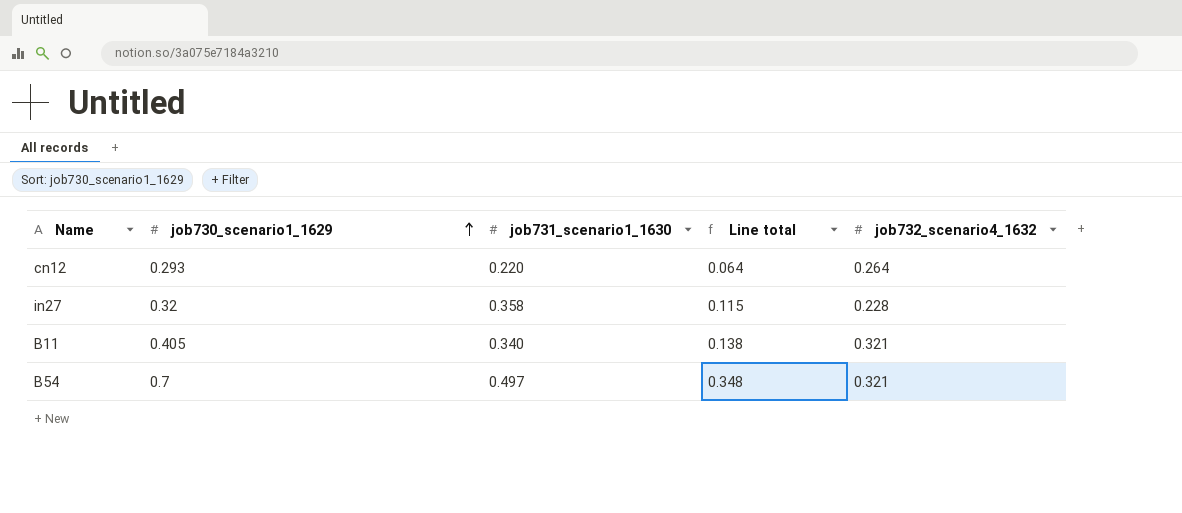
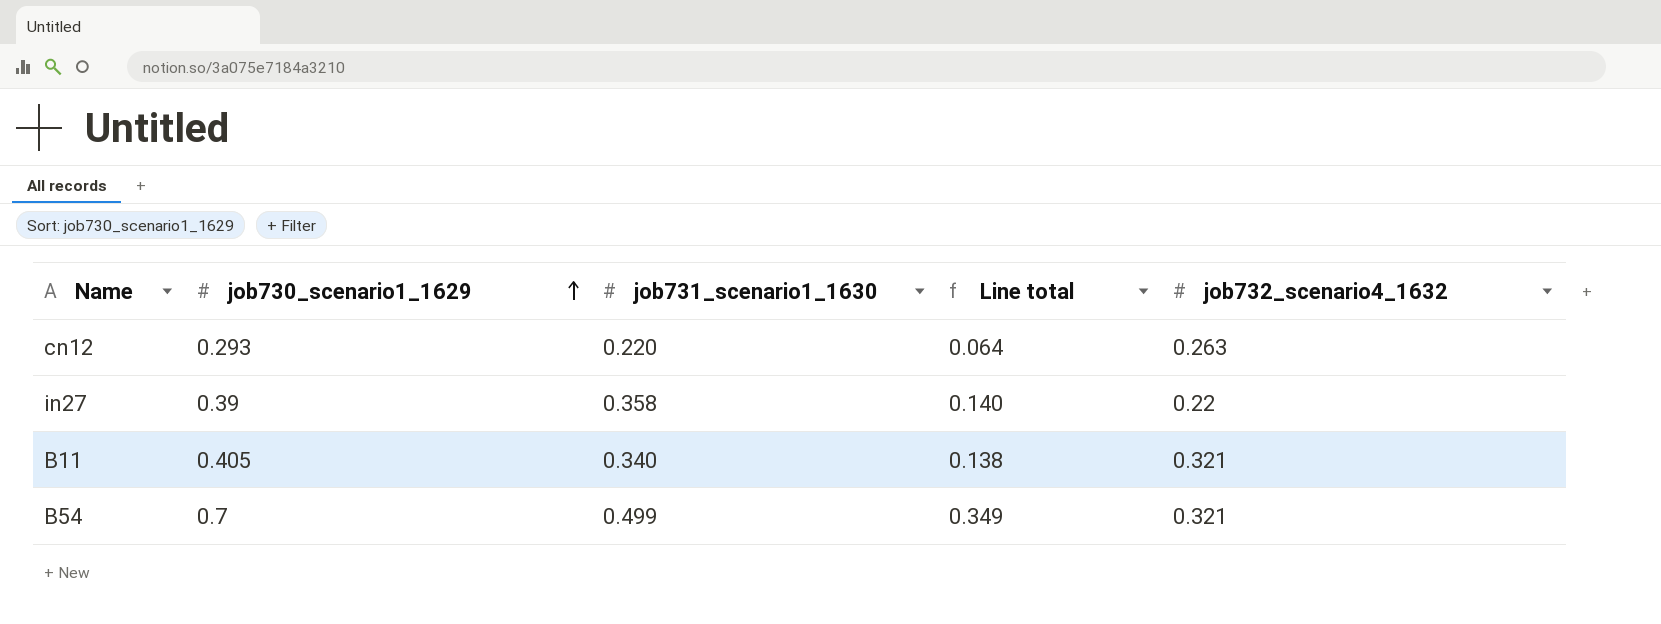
cn12 | job732_scenario4_1632: 0.264 -> 0.263
in27 | job730_scenario1_1629: 0.32 -> 0.39
in27 | Line total: 0.115 -> 0.140
in27 | job732_scenario4_1632: 0.228 -> 0.22
B54 | job731_scenario1_1630: 0.497 -> 0.499
B54 | Line total: 0.348 -> 0.349

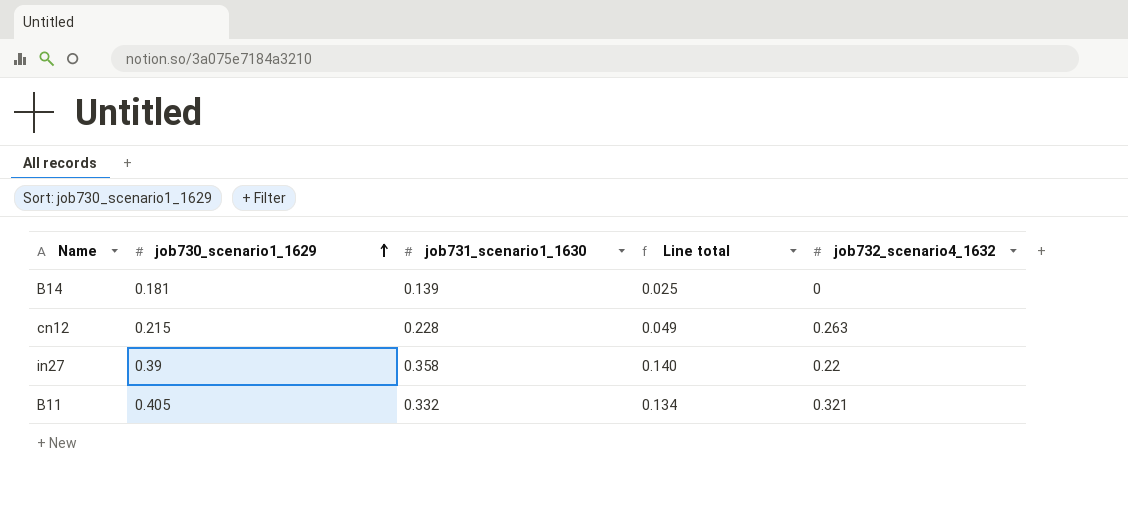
row B54: 0.7 | 0.499 | 0.349 | 0.321 -> none
row B14: none -> 0.181 | 0.139 | 0.025 | 0
cn12 | job730_scenario1_1629: 0.293 -> 0.215
cn12 | job731_scenario1_1630: 0.220 -> 0.228
cn12 | Line total: 0.064 -> 0.049
B11 | job731_scenario1_1630: 0.340 -> 0.332
B11 | Line total: 0.138 -> 0.134

